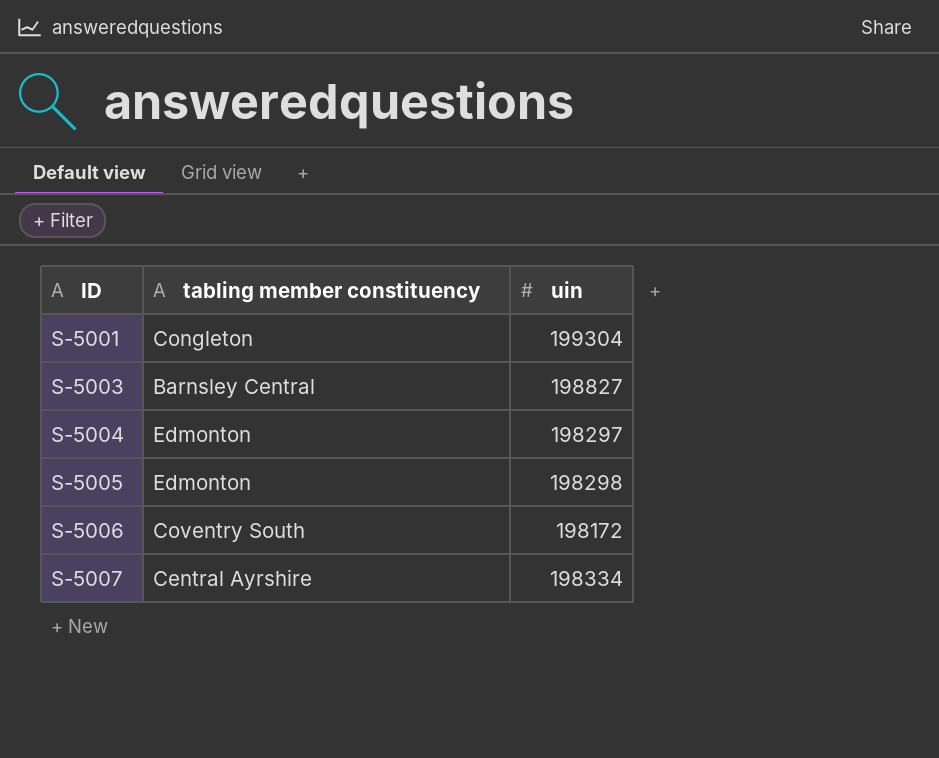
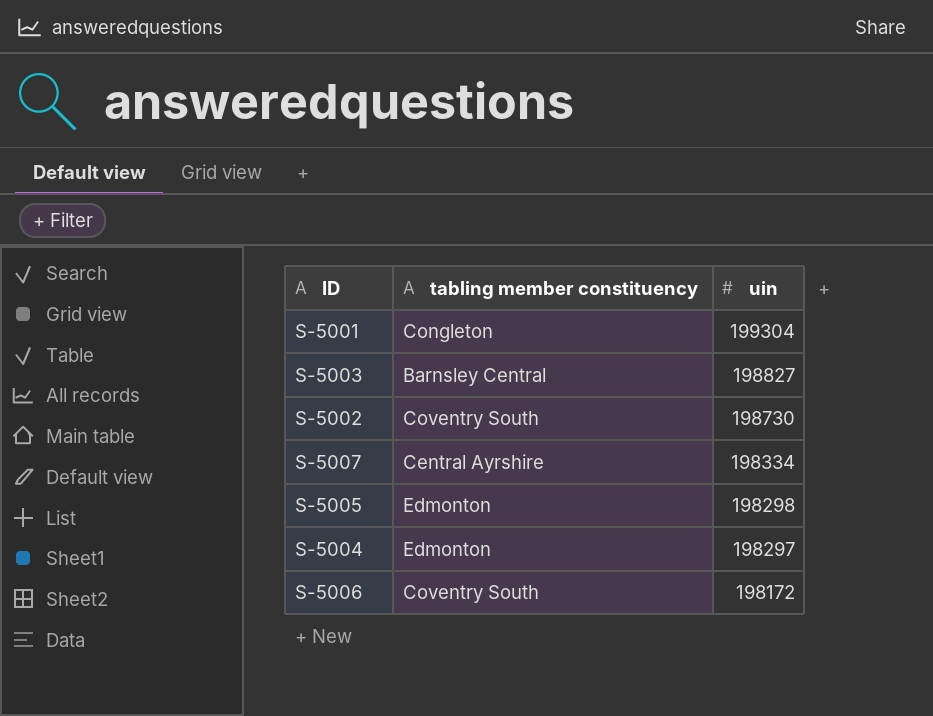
row order: ID ascending -> uin descending
row S-5002: none -> Coventry South | 198730

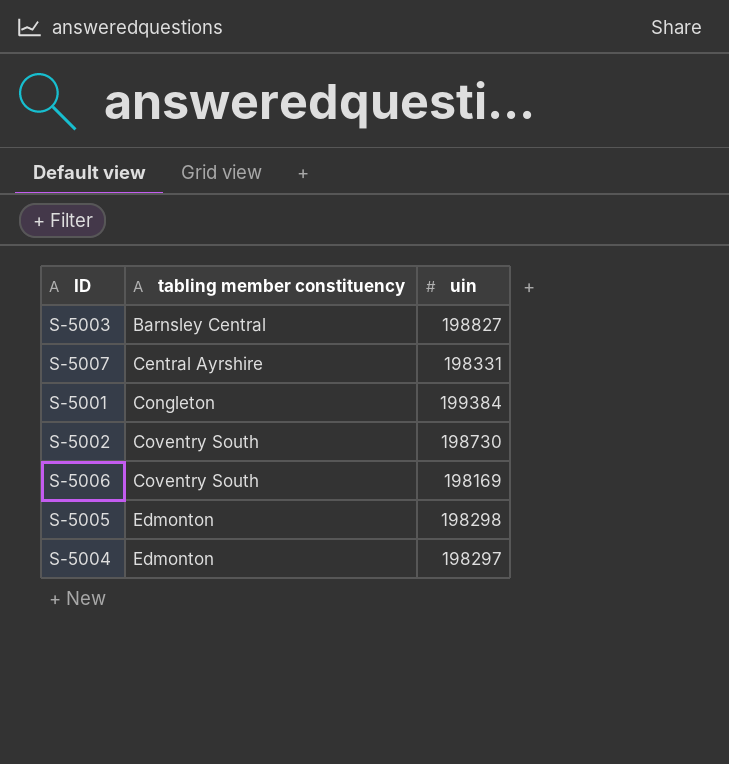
row order: uin descending -> tabling member constituency ascending
S-5007 | uin: 198334 -> 198331
S-5001 | uin: 199304 -> 199384
S-5006 | uin: 198172 -> 198169

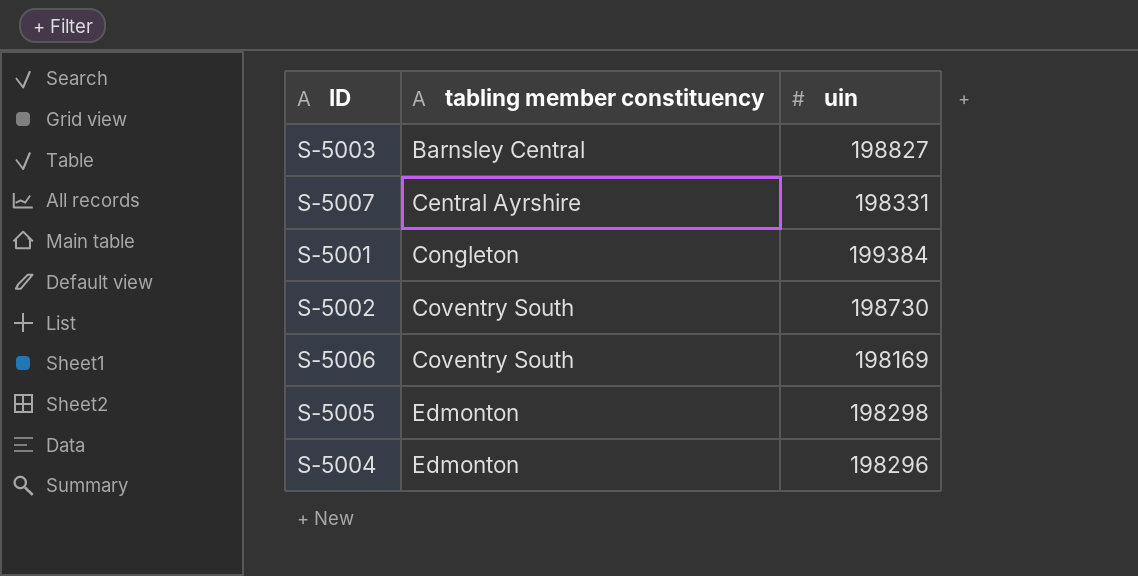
S-5004 | uin: 198297 -> 198296

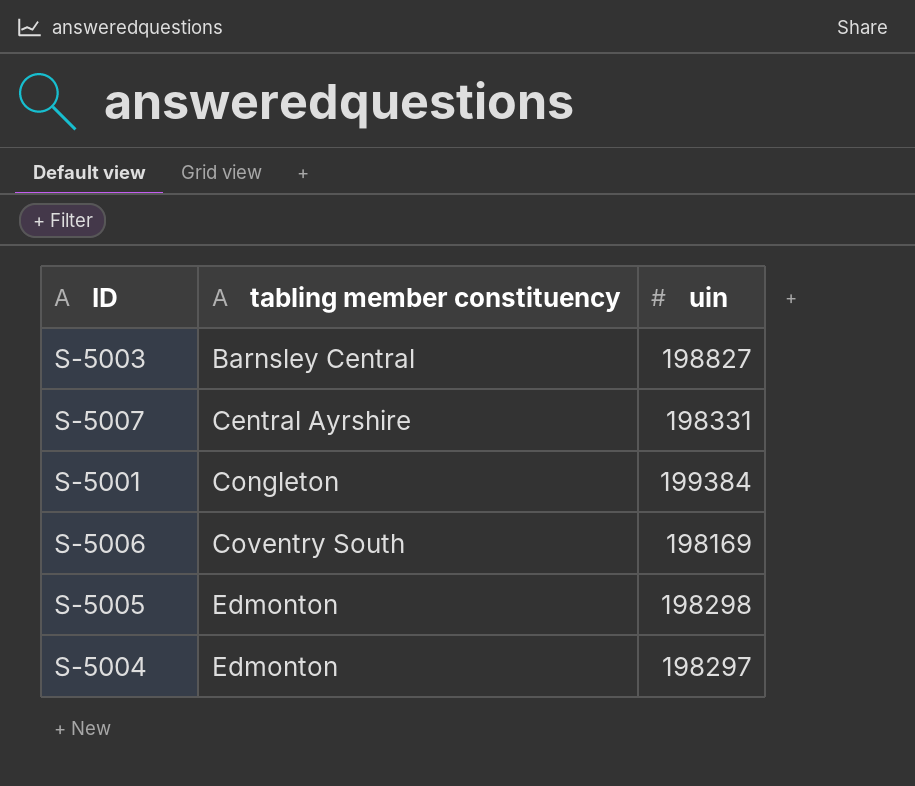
row S-5002: Coventry South | 198730 -> none
S-5004 | uin: 198296 -> 198297

